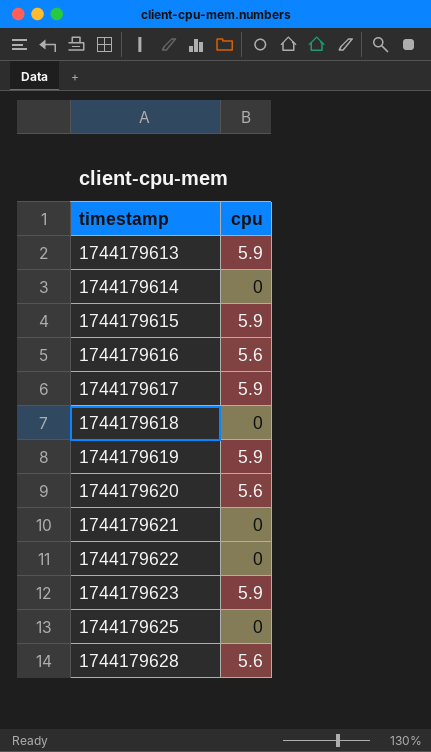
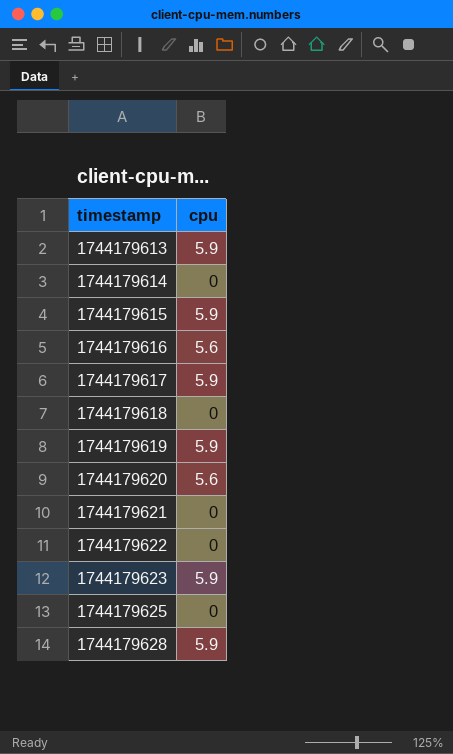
1744179628 | cpu: 5.6 -> 5.9

